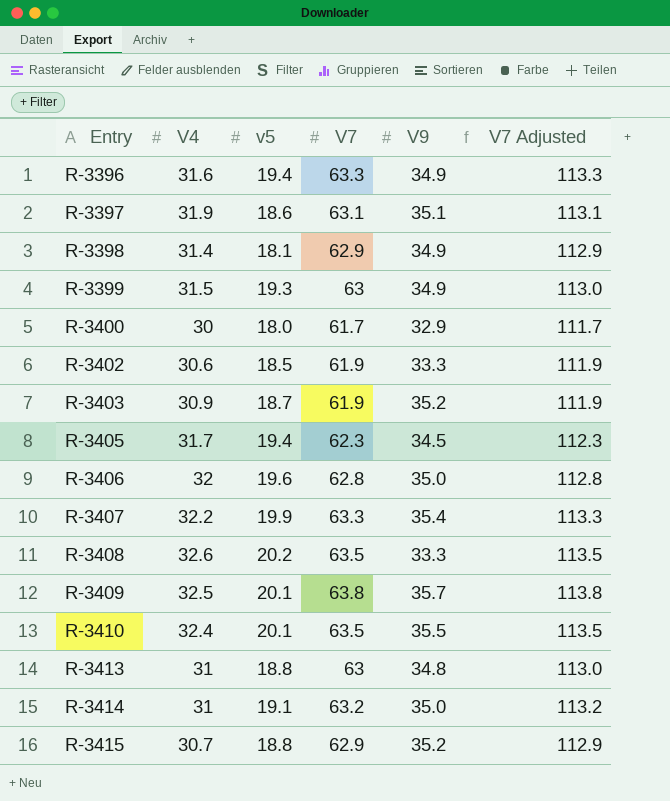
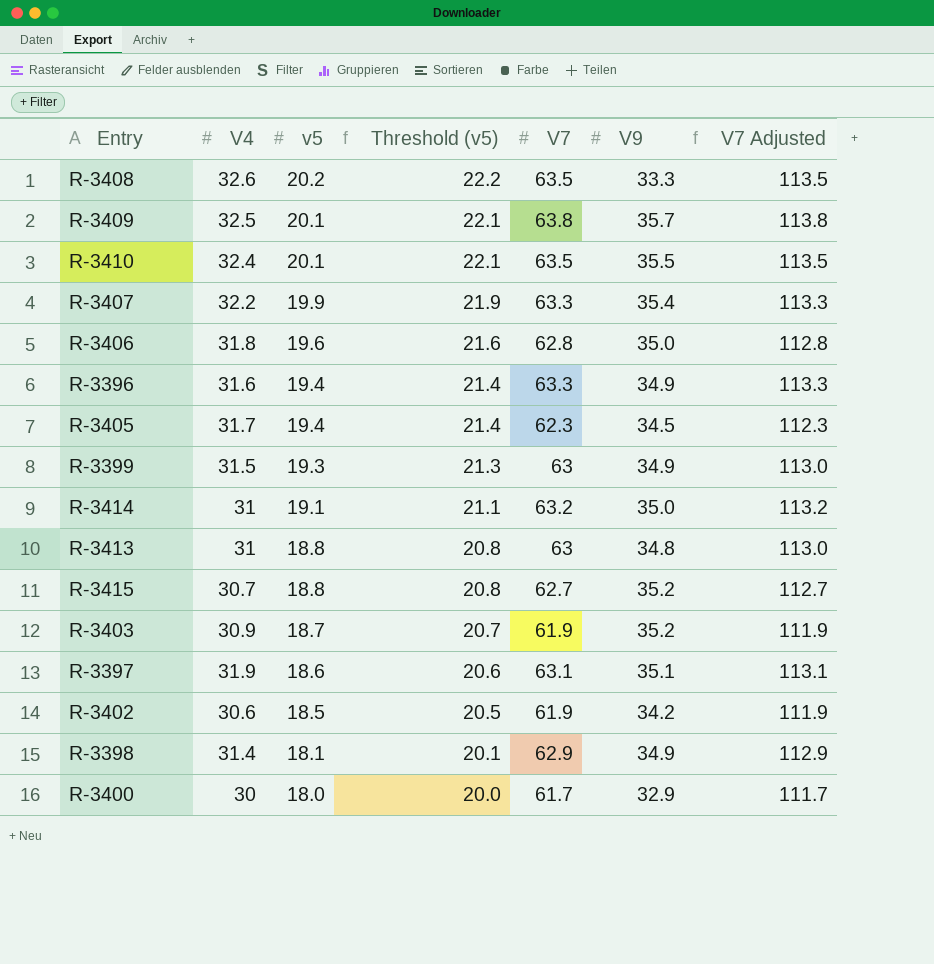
row order: Entry ascending -> v5 descending
column Threshold (v5) | formula: none -> [v5] + 2
R-3406 | V4: 32 -> 31.8
R-3415 | V7: 62.9 -> 62.7
R-3415 | V7 Adjusted: 112.9 -> 112.7
R-3402 | V9: 33.3 -> 34.2

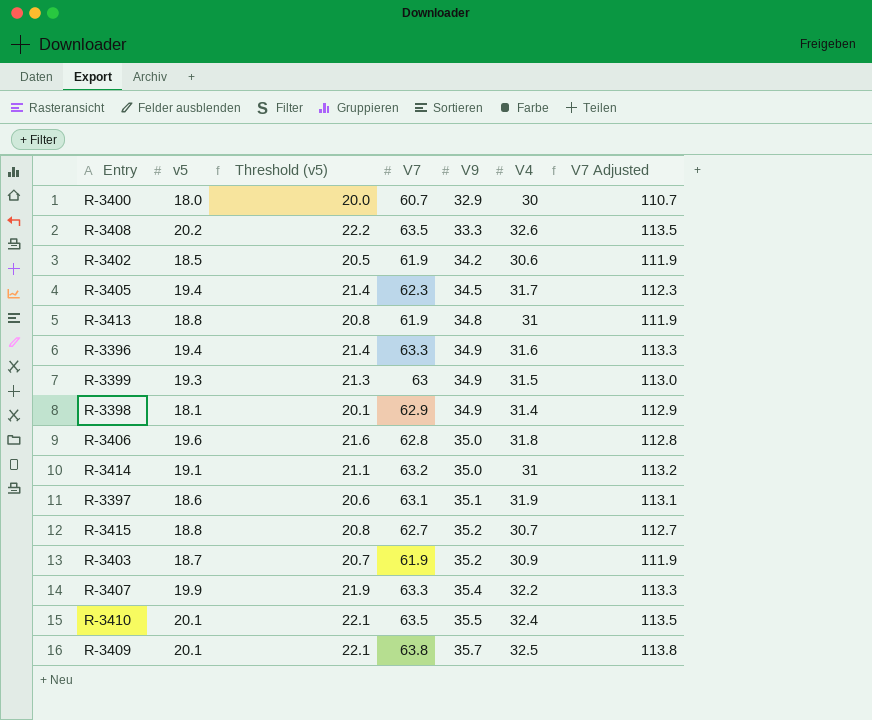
row order: v5 descending -> V9 ascending
column V4 | position: 2 -> 6
R-3400 | V7: 61.7 -> 60.7
R-3400 | V7 Adjusted: 111.7 -> 110.7
R-3413 | V7: 63 -> 61.9
R-3413 | V7 Adjusted: 113.0 -> 111.9

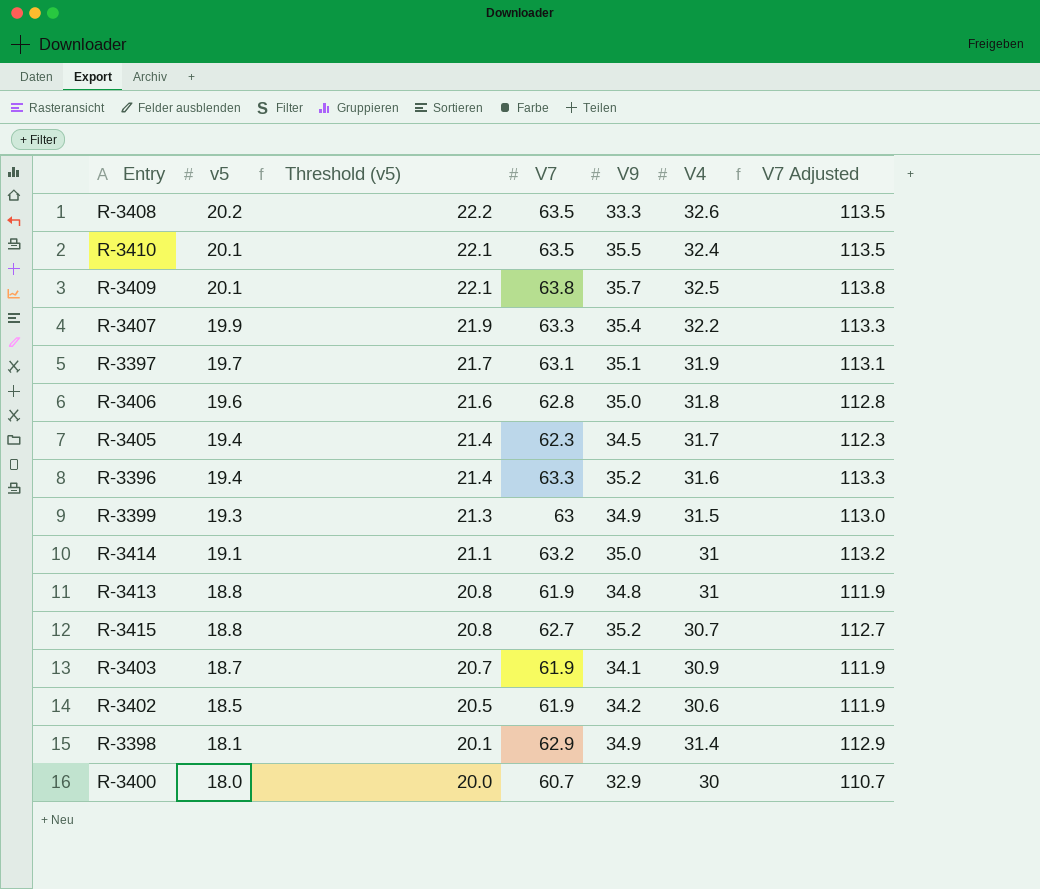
row order: V9 ascending -> v5 descending
R-3397 | v5: 18.6 -> 19.7
R-3397 | Threshold (v5): 20.6 -> 21.7
R-3396 | V9: 34.9 -> 35.2
R-3403 | V9: 35.2 -> 34.1

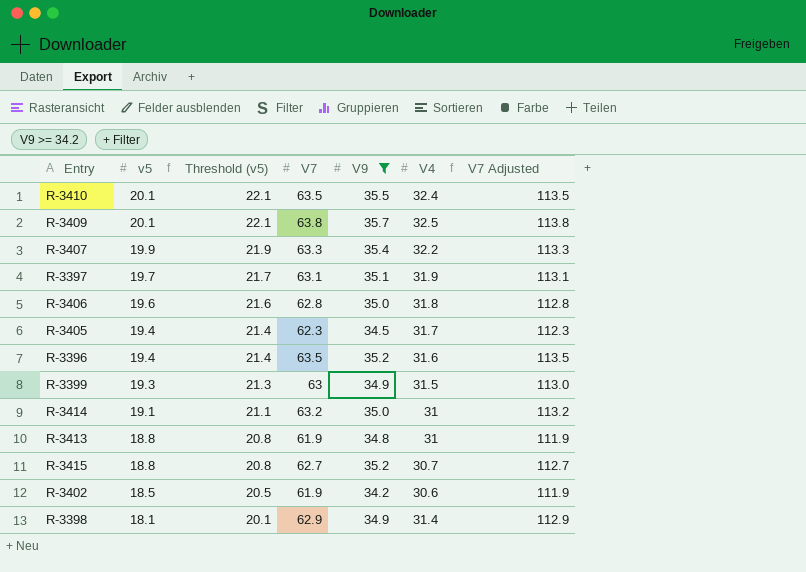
filter: none -> V9 >= 34.2
R-3396 | V7: 63.3 -> 63.5
R-3396 | V7 Adjusted: 113.3 -> 113.5

